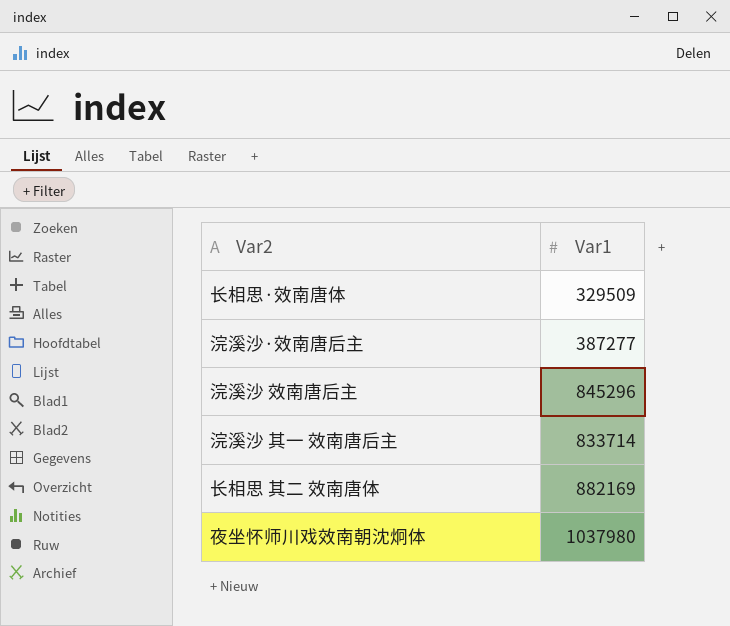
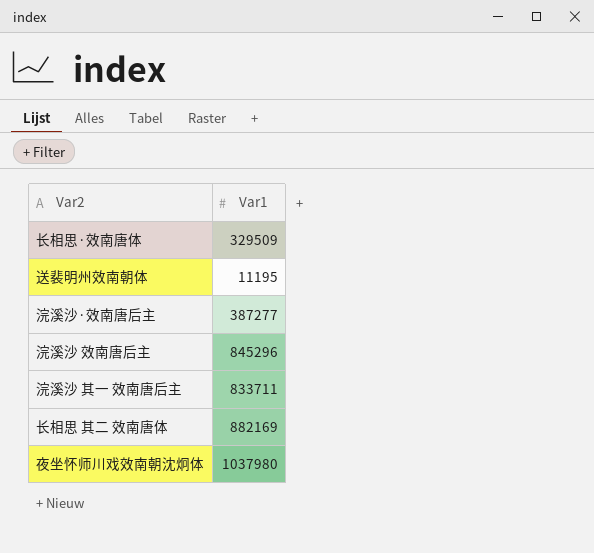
row 送裴明州效南朝体: none -> 11195
浣溪沙 其一 效南唐后主 | Var1: 833714 -> 833711

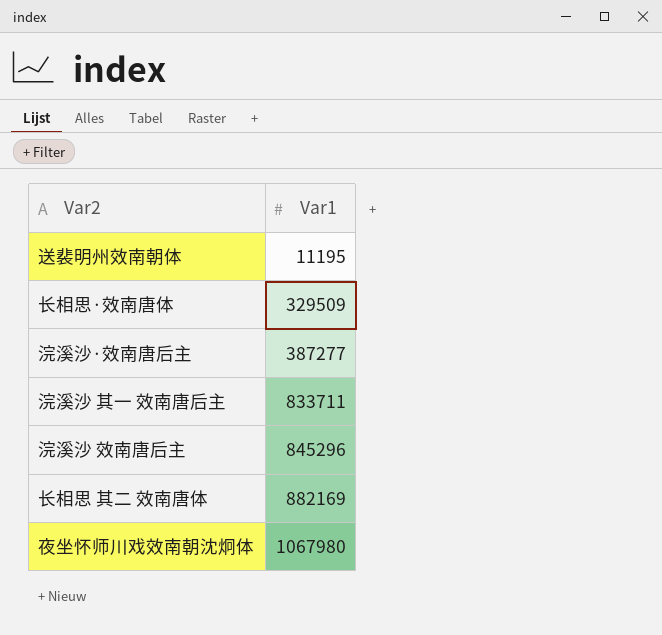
row order: none -> Var1 ascending
夜坐怀师川戏效南朝沈炯体 | Var1: 1037980 -> 1067980

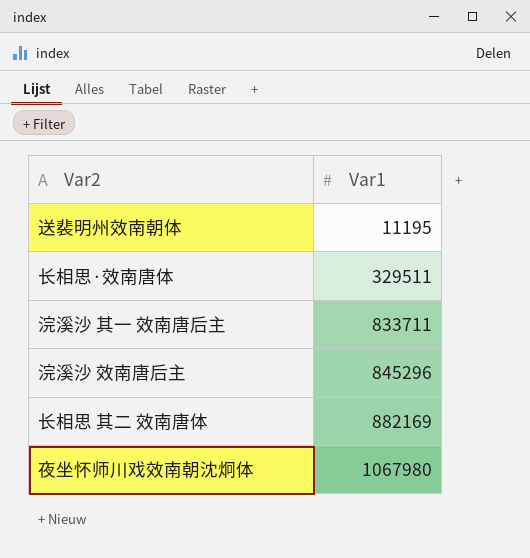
row 浣溪沙·效南唐后主: 387277 -> none
长相思·效南唐体 | Var1: 329509 -> 329511

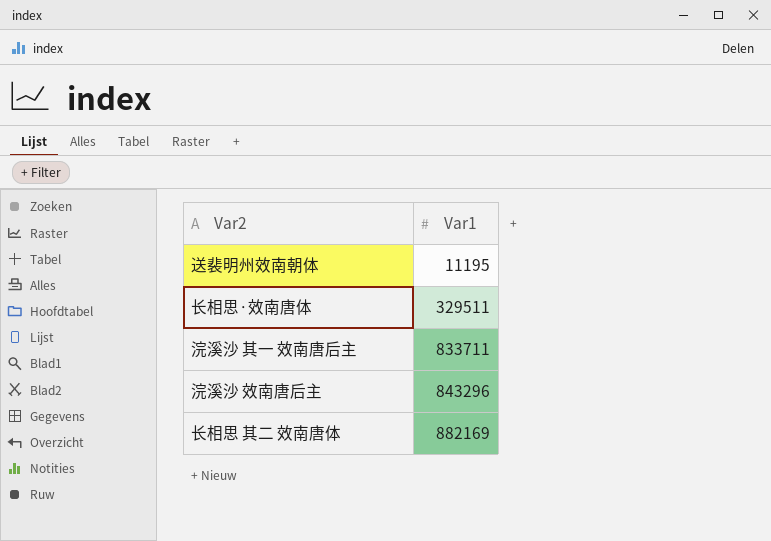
row 夜坐怀师川戏效南朝沈炯体: 1067980 -> none
浣溪沙 效南唐后主 | Var1: 845296 -> 843296

